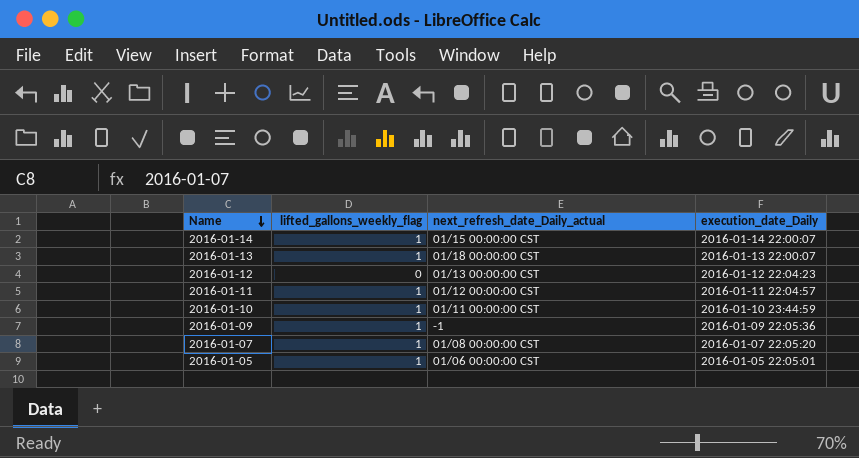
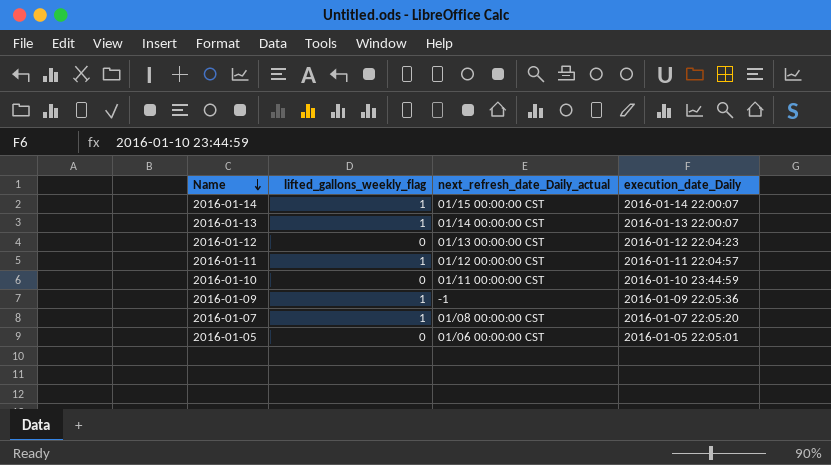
2016-01-13 | next_refresh_date_Daily_actual: 01/18 00:00:00 CST -> 01/14 00:00:00 CST
2016-01-10 | lifted_gallons_weekly_flag: 1 -> 0
2016-01-05 | lifted_gallons_weekly_flag: 1 -> 0

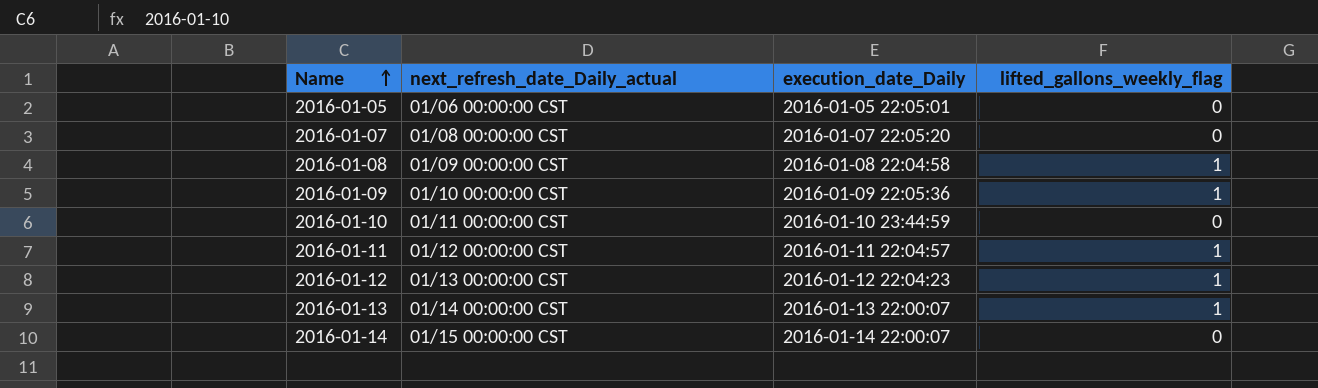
row order: Name descending -> Name ascending
column lifted_gallons_weekly_flag | position: 2 -> 4
2016-01-07 | lifted_gallons_weekly_flag: 1 -> 0
row 2016-01-08: none -> 01/09 00:00:00 CST | 2016-01-08 22:04:58 | 1
2016-01-09 | next_refresh_date_Daily_actual: -1 -> 01/10 00:00:00 CST
2016-01-12 | lifted_gallons_weekly_flag: 0 -> 1
2016-01-14 | lifted_gallons_weekly_flag: 1 -> 0

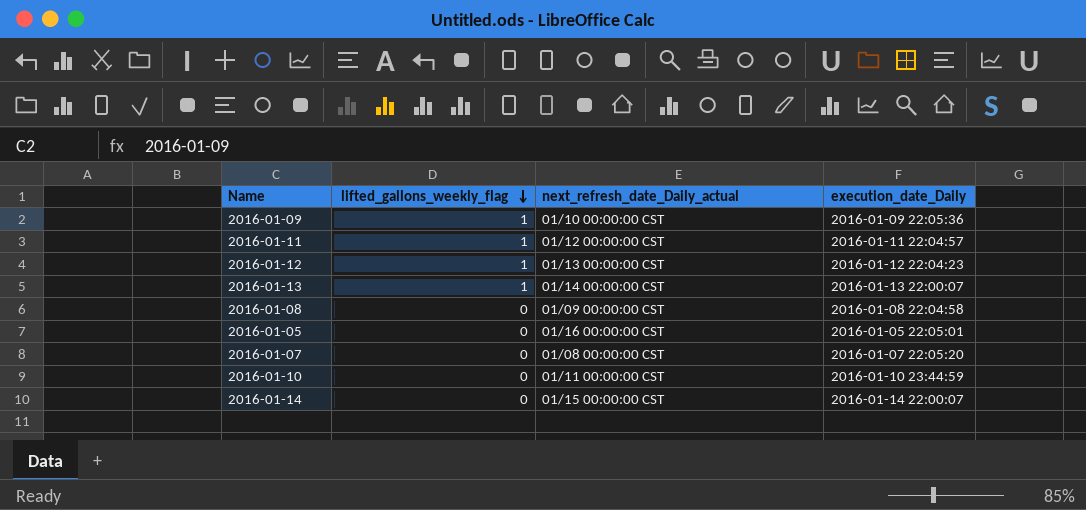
row order: Name ascending -> lifted_gallons_weekly_flag descending
column lifted_gallons_weekly_flag | position: 4 -> 2
2016-01-08 | lifted_gallons_weekly_flag: 1 -> 0
2016-01-05 | next_refresh_date_Daily_actual: 01/06 00:00:00 CST -> 01/16 00:00:00 CST

